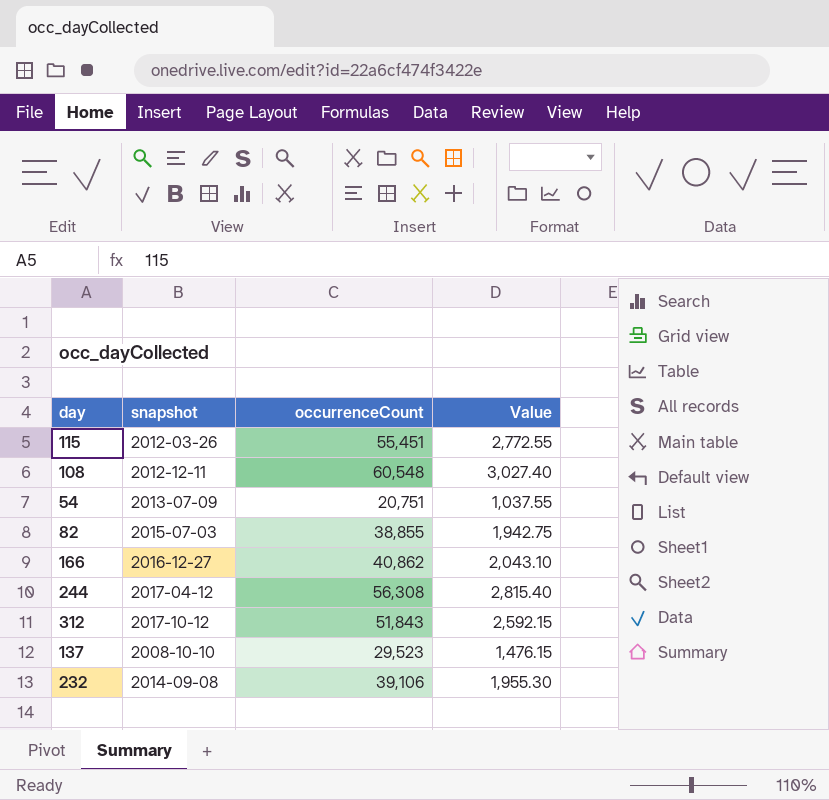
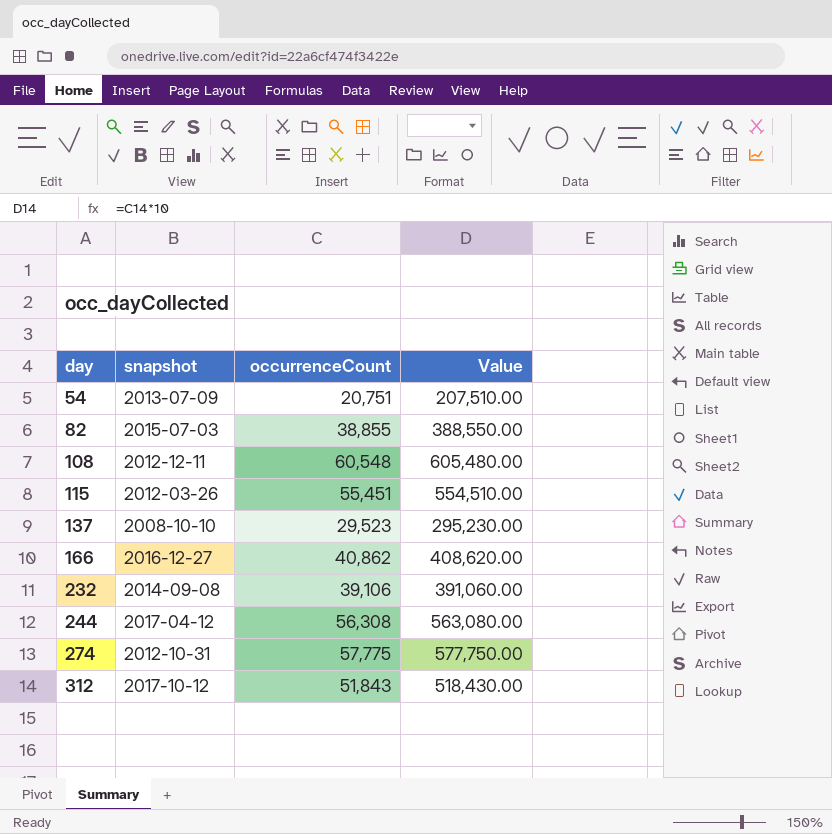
row order: none -> day ascending
column Value | formula: [occurrenceCount] * 0.05 -> [occurrenceCount] * 10
row 274: none -> 2012-10-31 | 57,775 | 577,750.00

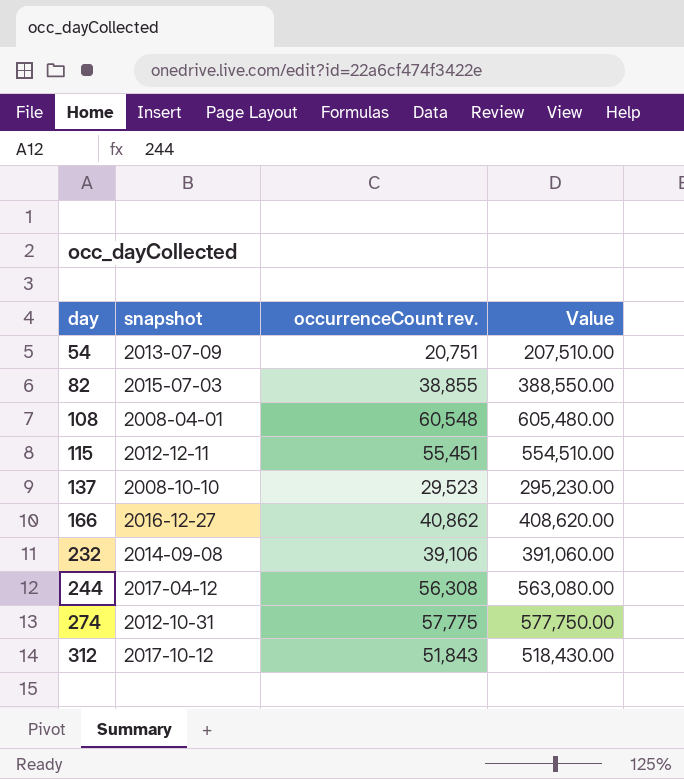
column name: occurrenceCount -> occurrenceCount rev.
108 | snapshot: 2012-12-11 -> 2008-04-01
115 | snapshot: 2012-03-26 -> 2012-12-11

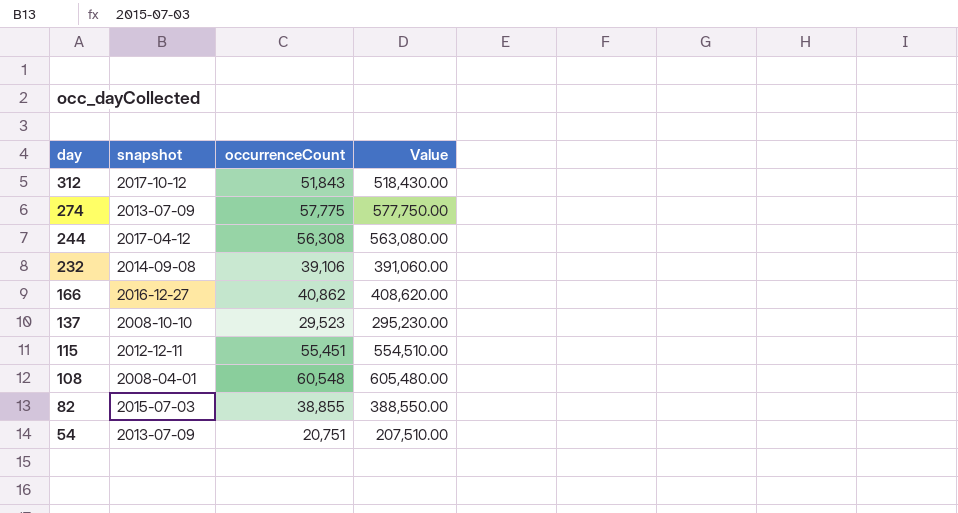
row order: day ascending -> day descending
column name: occurrenceCount rev. -> occurrenceCount
274 | snapshot: 2012-10-31 -> 2013-07-09

